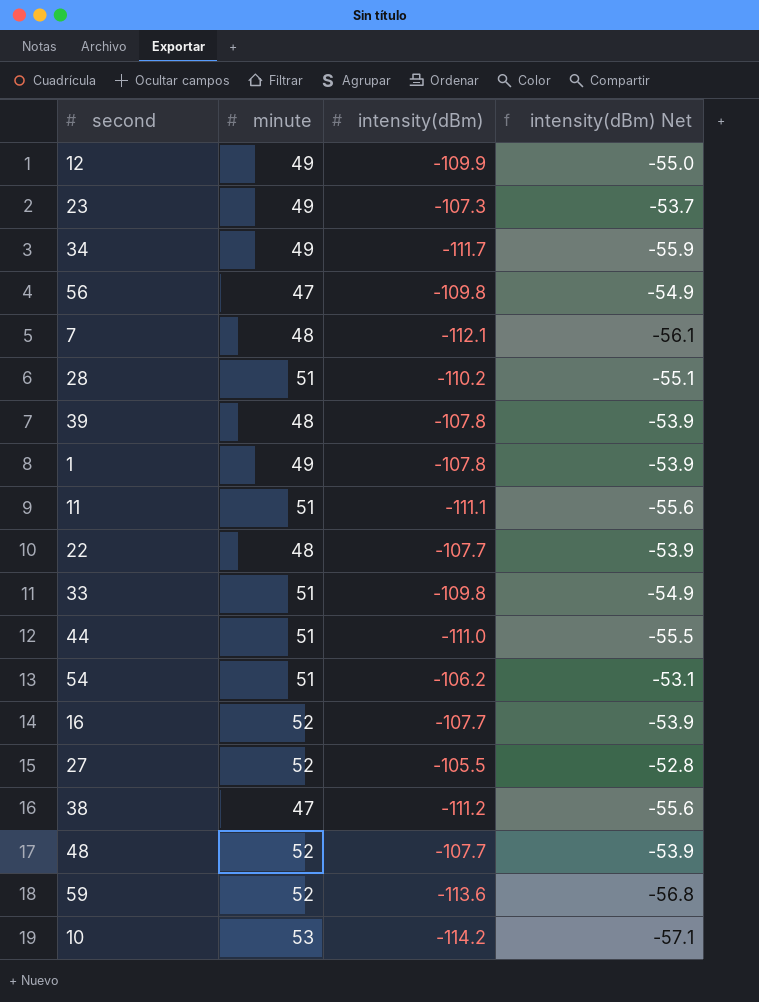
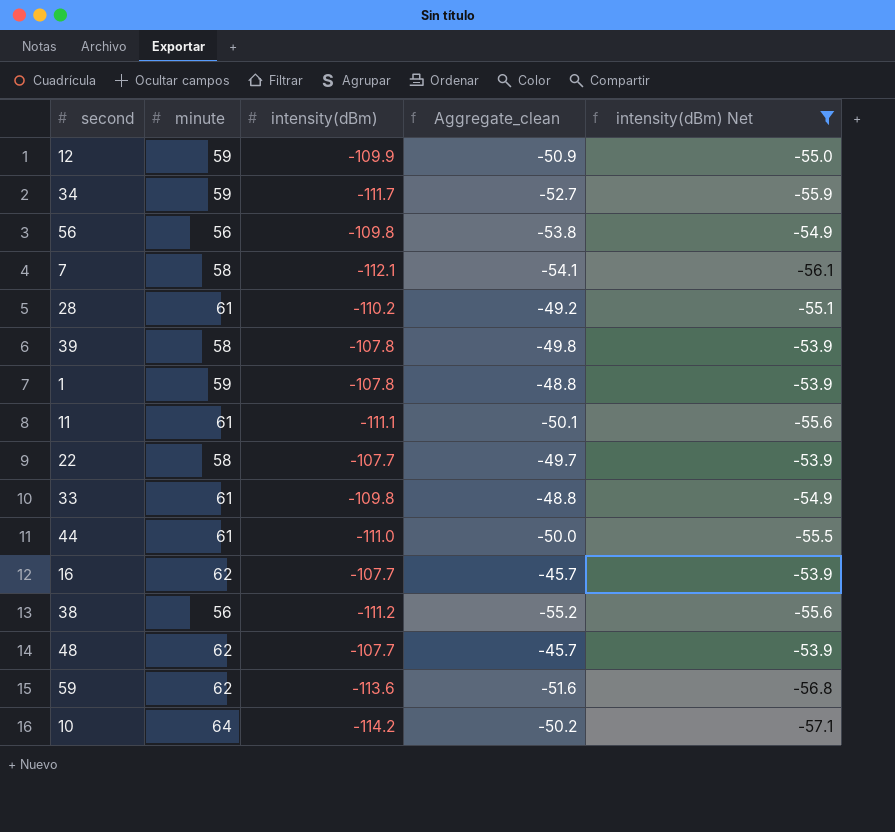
filter: none -> intensity(dBm) Net <= -53.9
column Aggregate_clean | formula: none -> [minute] + [intensity(dBm)]
12 | minute: 49 -> 59
34 | minute: 49 -> 59
56 | minute: 47 -> 56
7 | minute: 48 -> 58
28 | minute: 51 -> 61
39 | minute: 48 -> 58
1 | minute: 49 -> 59
11 | minute: 51 -> 61
22 | minute: 48 -> 58
33 | minute: 51 -> 61
44 | minute: 51 -> 61
16 | minute: 52 -> 62
38 | minute: 47 -> 56
48 | minute: 52 -> 62
59 | minute: 52 -> 62
10 | minute: 53 -> 64

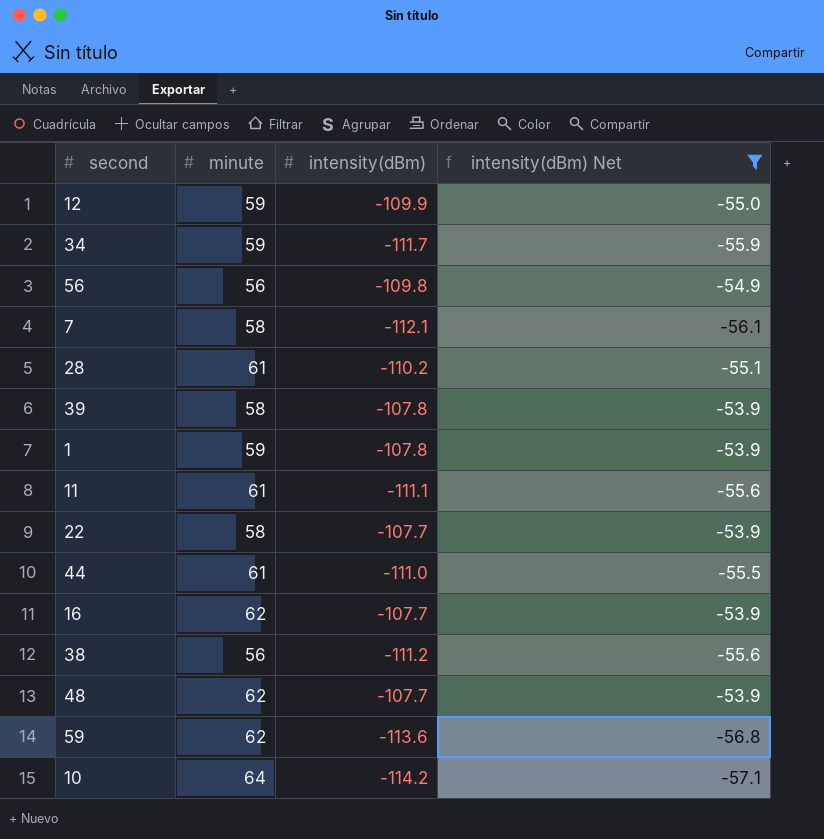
column Aggregate_clean | formula: [minute] + [intensity(dBm)] -> none
row 33: 61 | -109.8 | -48.8 | -54.9 -> none

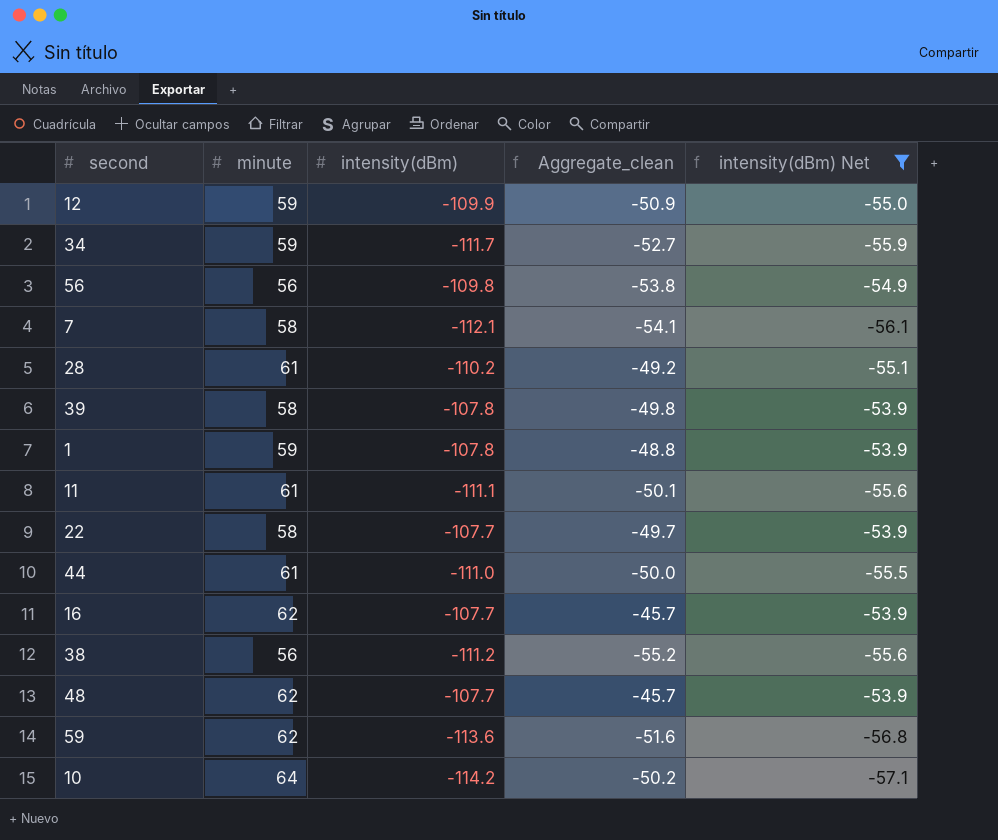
column Aggregate_clean | formula: none -> [minute] + [intensity(dBm)]

